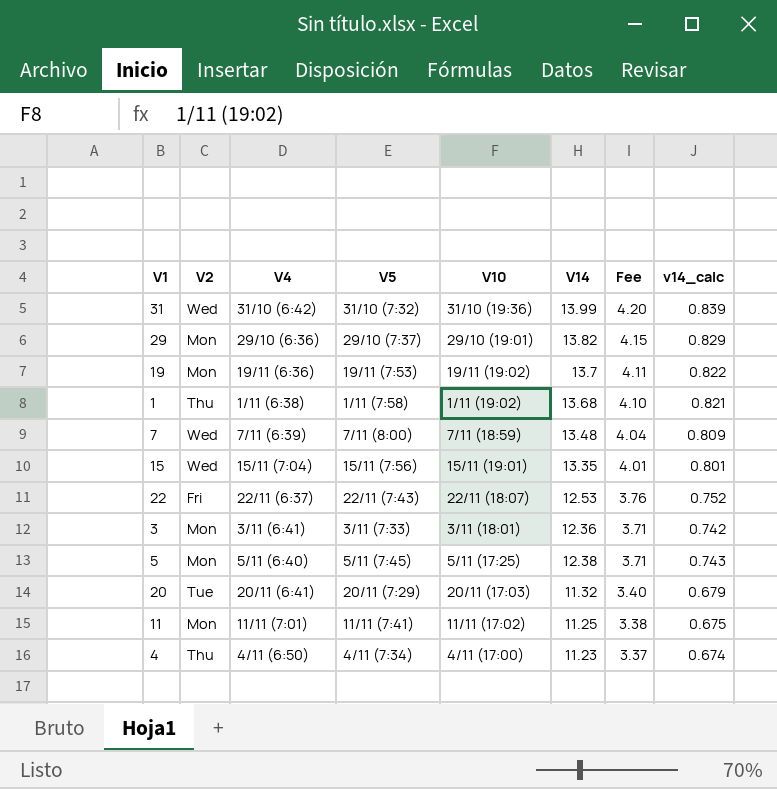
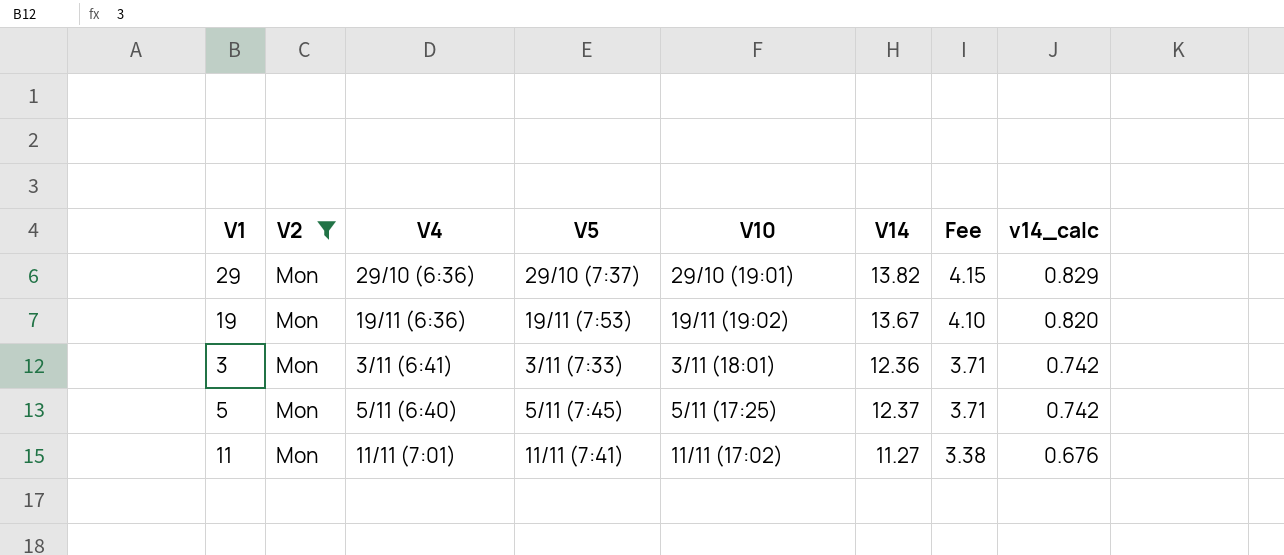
filter: none -> V2 = Mon
19 | V14: 13.7 -> 13.67
19 | Fee: 4.11 -> 4.10
19 | v14_calc: 0.822 -> 0.820
5 | V14: 12.38 -> 12.37
5 | v14_calc: 0.743 -> 0.742
11 | V14: 11.25 -> 11.27
11 | v14_calc: 0.675 -> 0.676

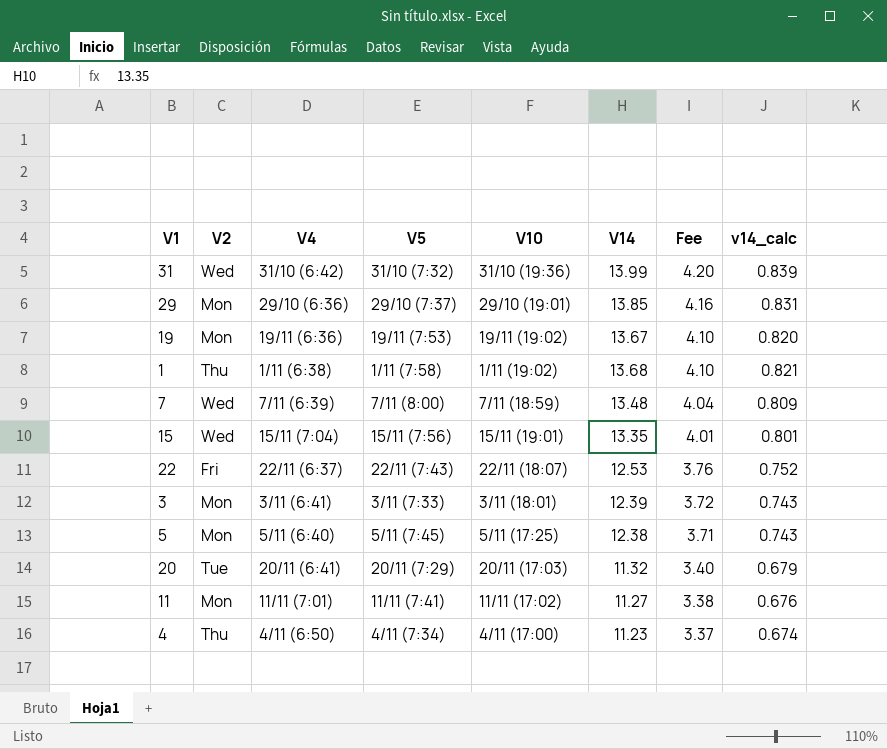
filter: V2 = Mon -> none
29 | V14: 13.82 -> 13.85
29 | Fee: 4.15 -> 4.16
29 | v14_calc: 0.829 -> 0.831
3 | V14: 12.36 -> 12.39
3 | Fee: 3.71 -> 3.72
3 | v14_calc: 0.742 -> 0.743
5 | V14: 12.37 -> 12.38
5 | v14_calc: 0.742 -> 0.743

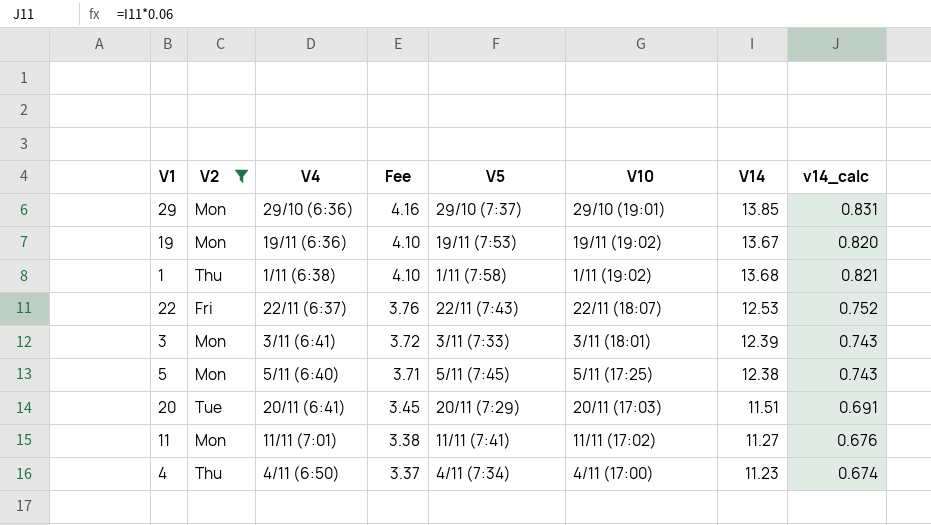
filter: none -> V2 != Wed
column Fee | position: 7 -> 4
20 | Fee: 3.40 -> 3.45
20 | V14: 11.32 -> 11.51
20 | v14_calc: 0.679 -> 0.691

